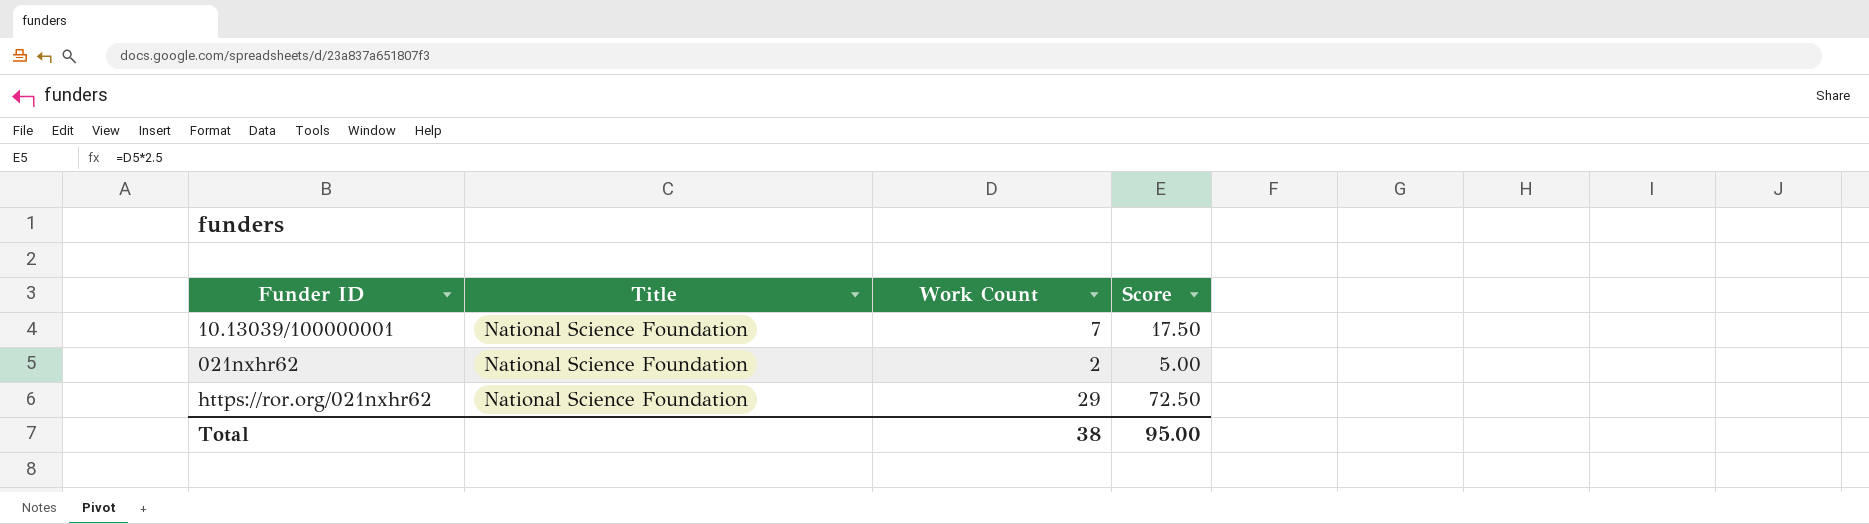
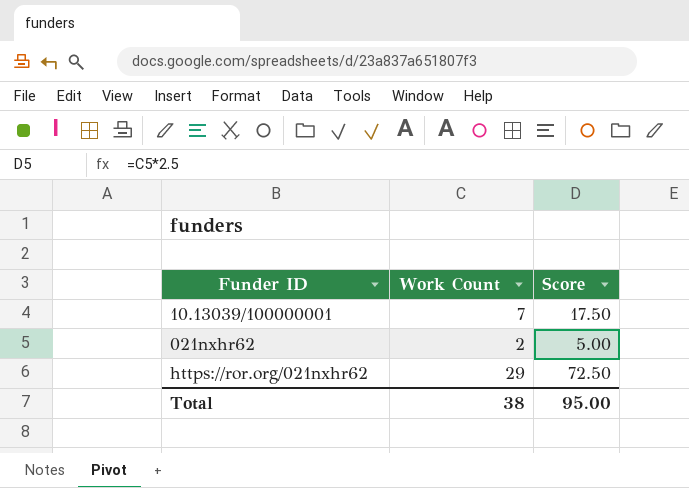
column Title | position: 2 -> none

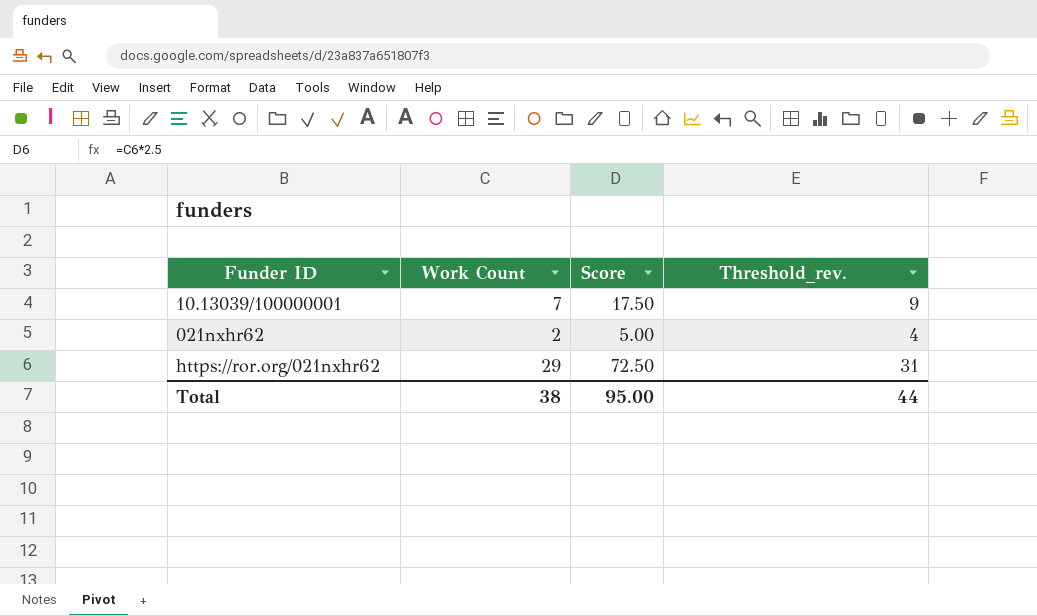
column Threshold_rev. | formula: none -> [Work Count] + 2

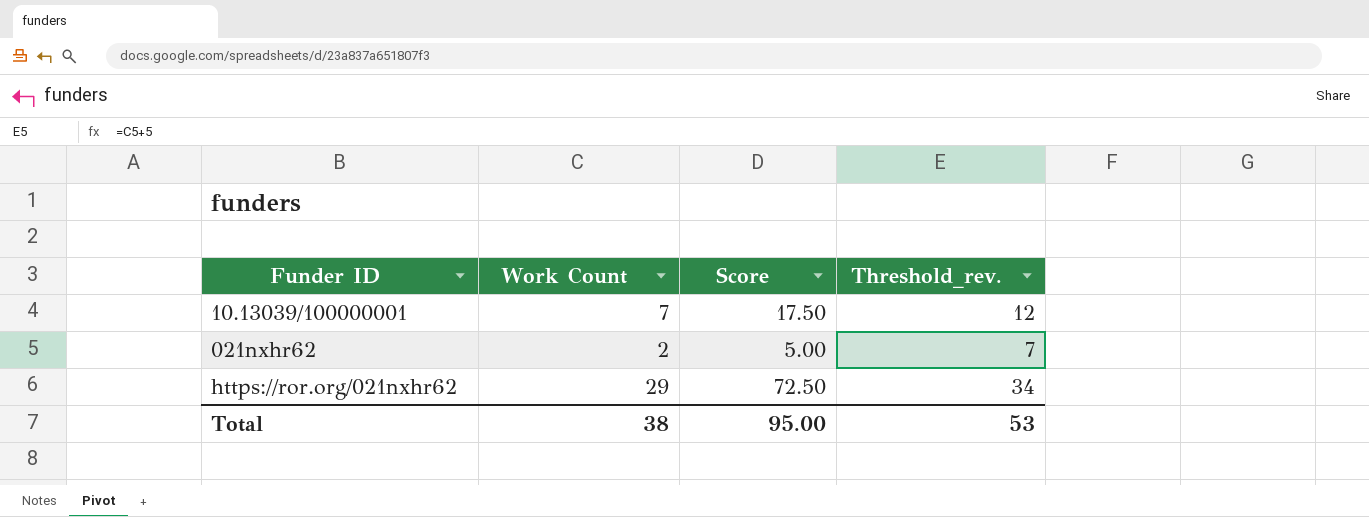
column Threshold_rev. | formula: [Work Count] + 2 -> [Work Count] + 5
Total | Threshold_rev.: 44 -> 53

